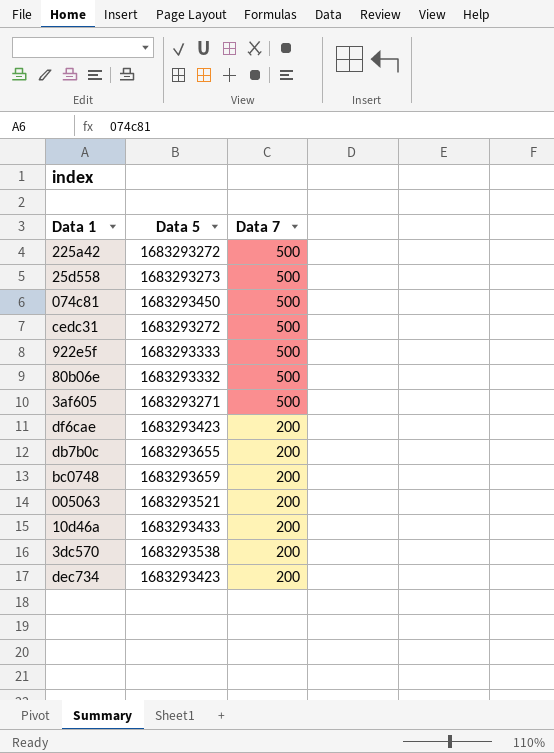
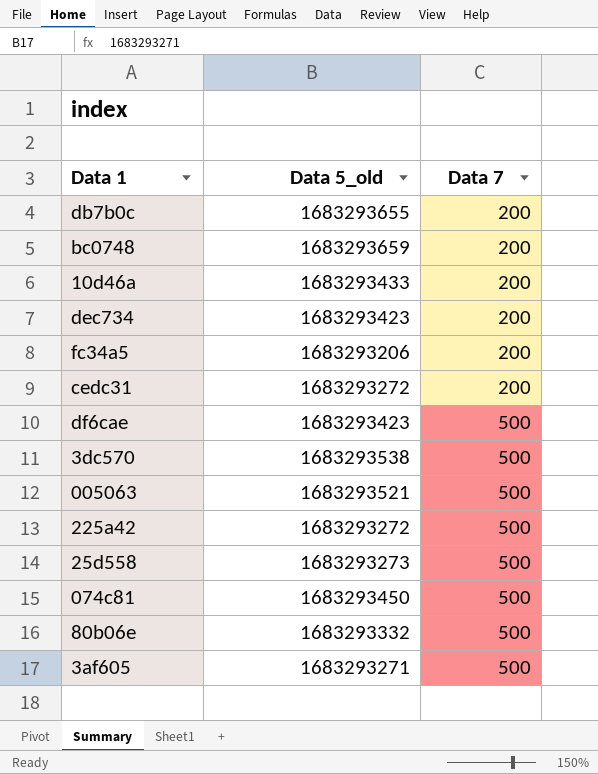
row order: Data 7 descending -> Data 7 ascending
column name: Data 5 -> Data 5_old
row 922e5f: 1683293333 | 500 -> none
row fc34a5: none -> 1683293206 | 200
cedc31 | Data 7: 500 -> 200
df6cae | Data 7: 200 -> 500
3dc570 | Data 7: 200 -> 500
005063 | Data 7: 200 -> 500

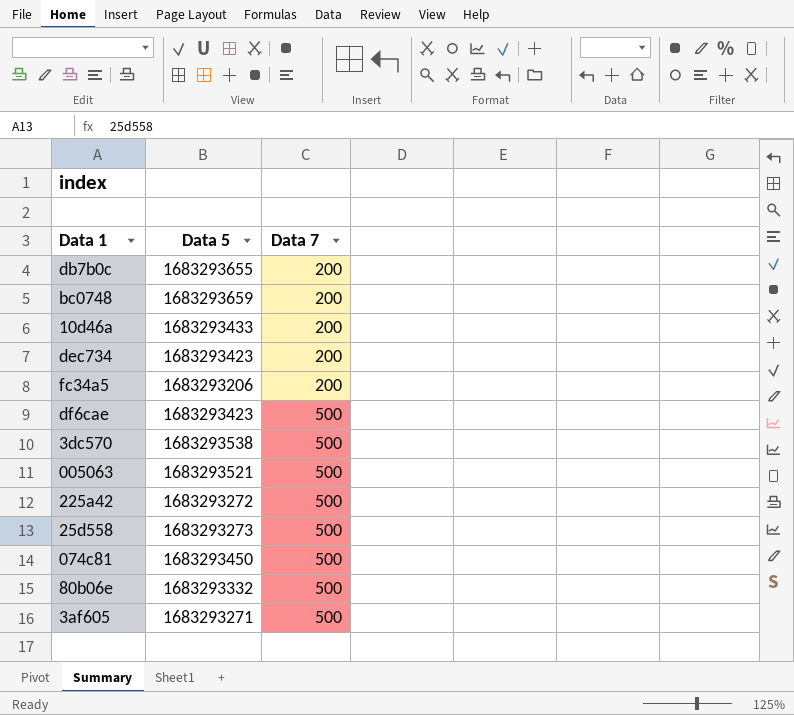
column name: Data 5_old -> Data 5
row cedc31: 1683293272 | 200 -> none

